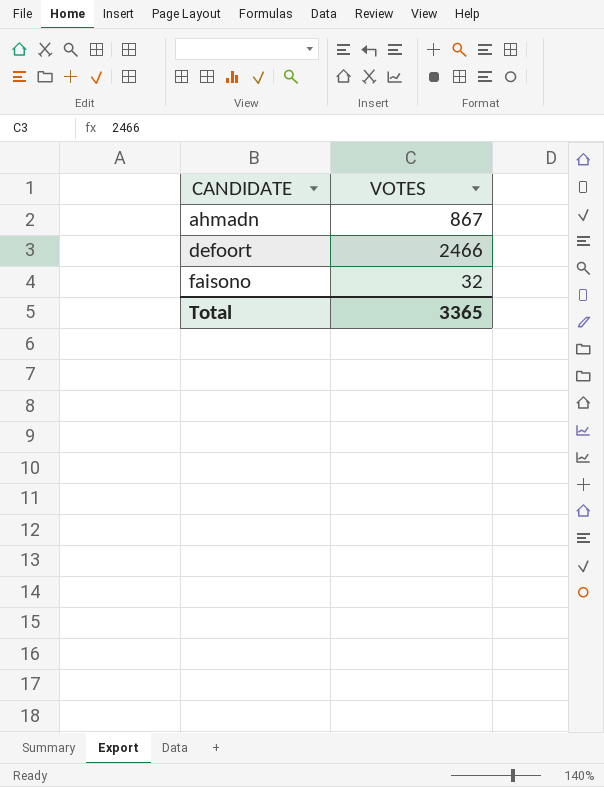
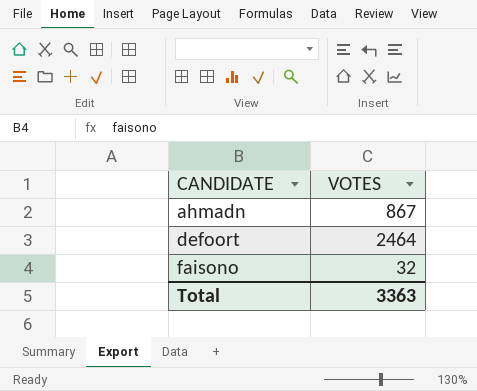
defoort | VOTES: 2466 -> 2464
Total | VOTES: 3365 -> 3363

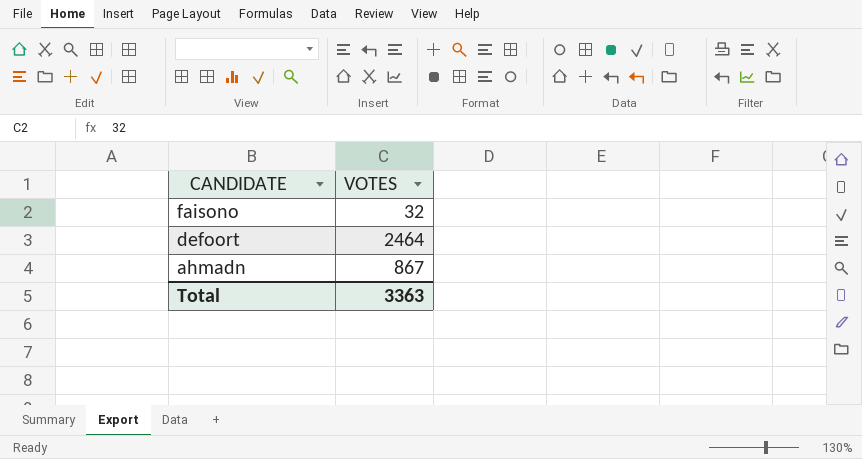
row order: CANDIDATE ascending -> CANDIDATE descending

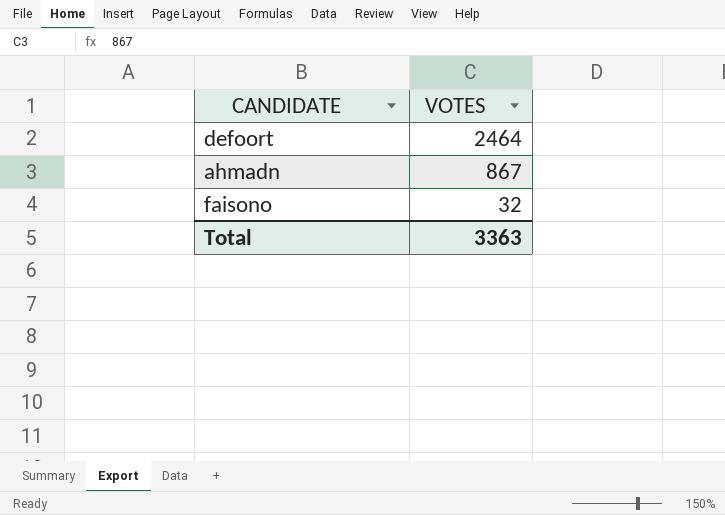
row order: CANDIDATE descending -> VOTES descending

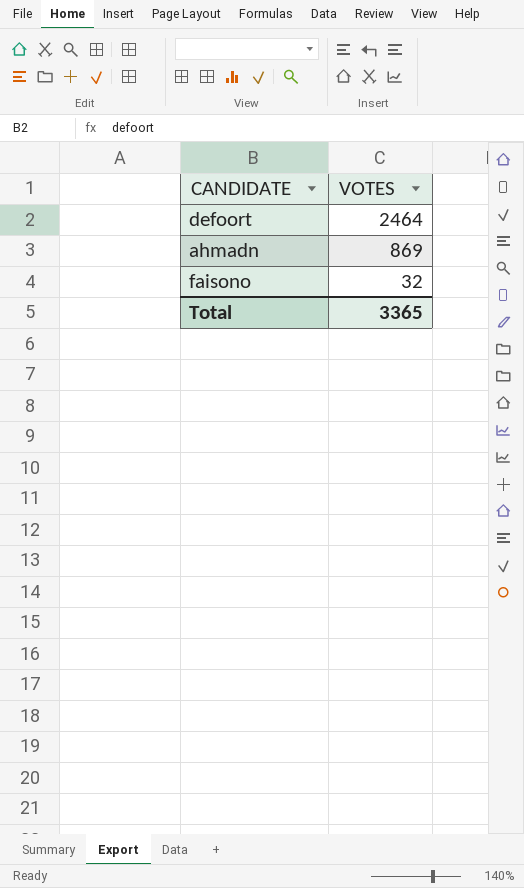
ahmadn | VOTES: 867 -> 869
Total | VOTES: 3363 -> 3365

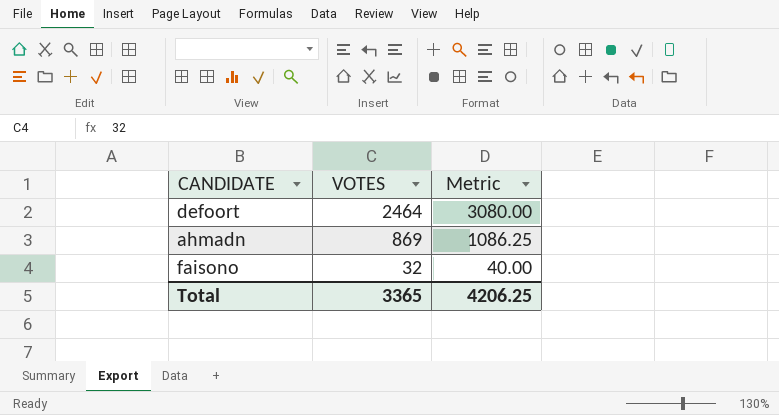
column Metric | formula: none -> [VOTES] * 1.25

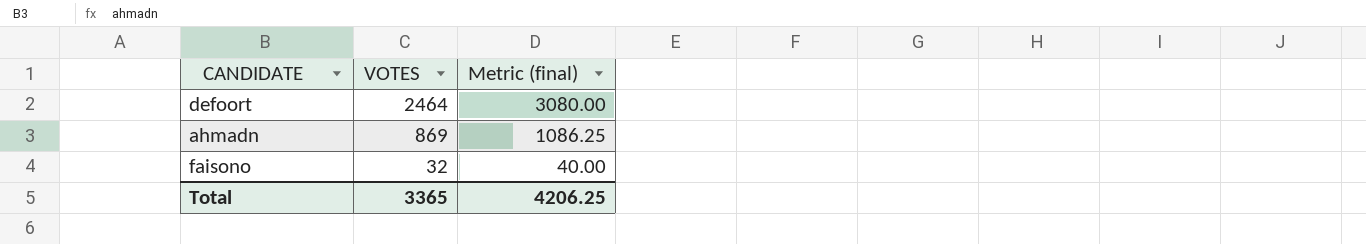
column name: Metric -> Metric (final)

